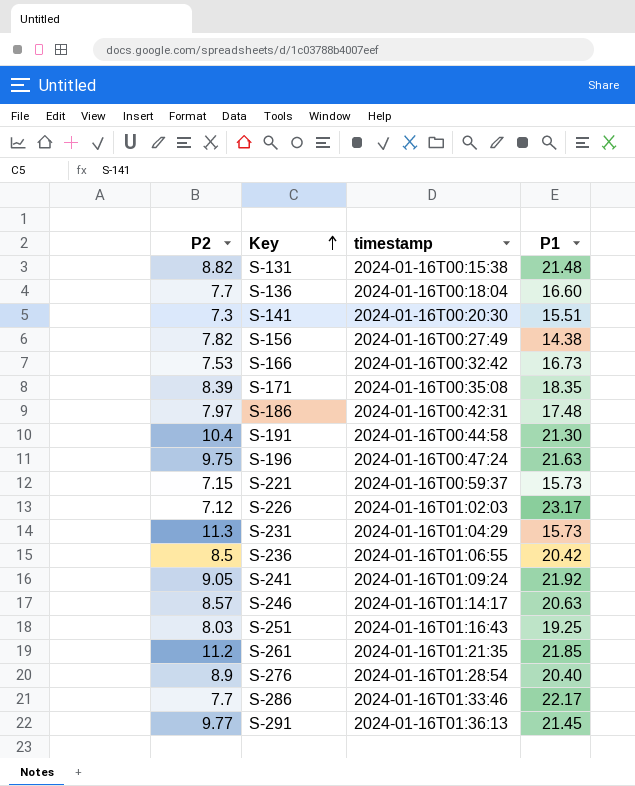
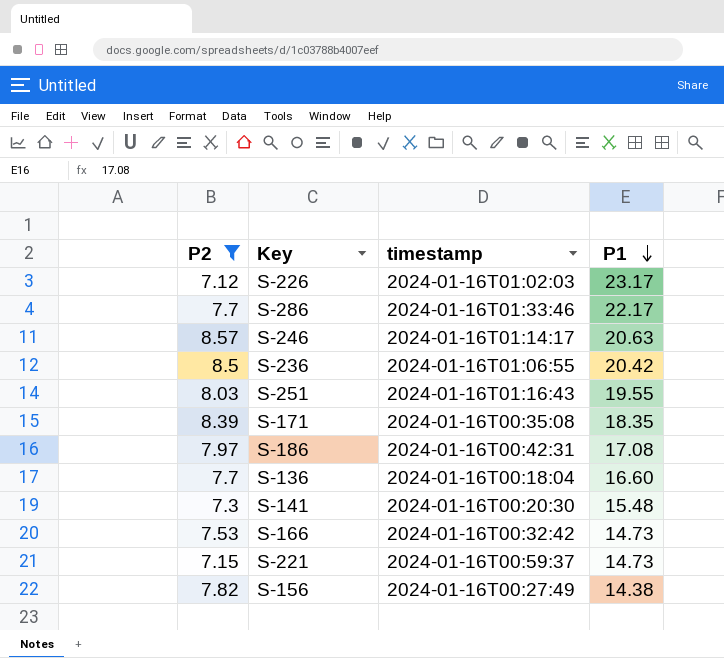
filter: none -> P2 <= 8.57
row order: Key ascending -> P1 descending
S-251 | P1: 19.25 -> 19.55
S-186 | P1: 17.48 -> 17.08
S-141 | P1: 15.51 -> 15.48
S-166 | P1: 16.73 -> 14.73
S-221 | P1: 15.73 -> 14.73

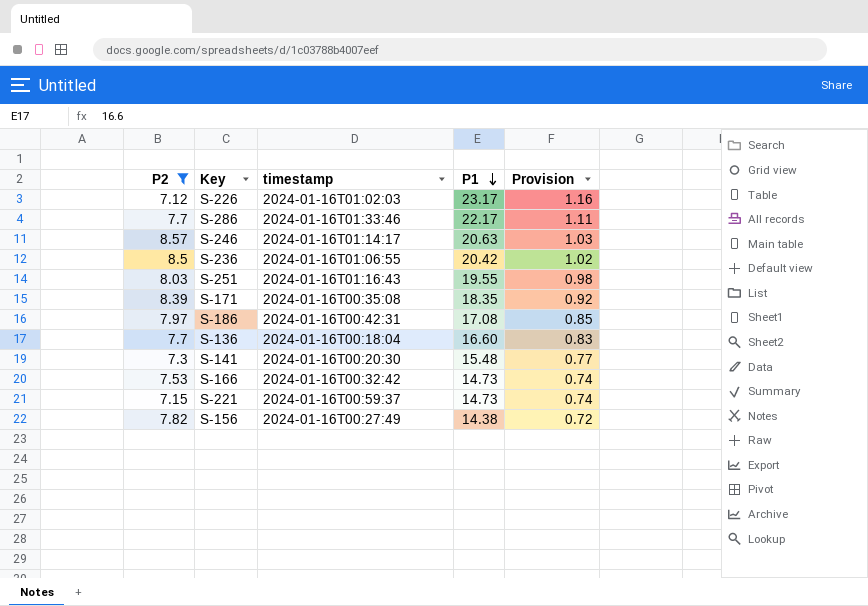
column Provision | formula: none -> [P1] * 0.05

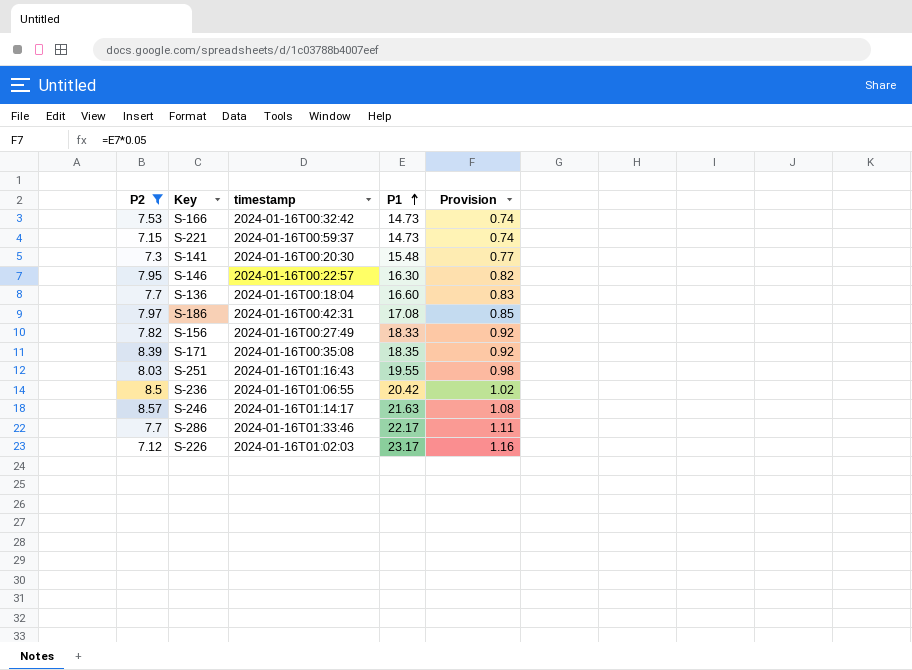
row order: P1 descending -> P1 ascending
row S-146: none -> 7.95 | 2024-01-16T00:22:57 | 16.30 | 0.82
S-156 | P1: 14.38 -> 18.33
S-156 | Provision: 0.72 -> 0.92
S-246 | P1: 20.63 -> 21.63
S-246 | Provision: 1.03 -> 1.08

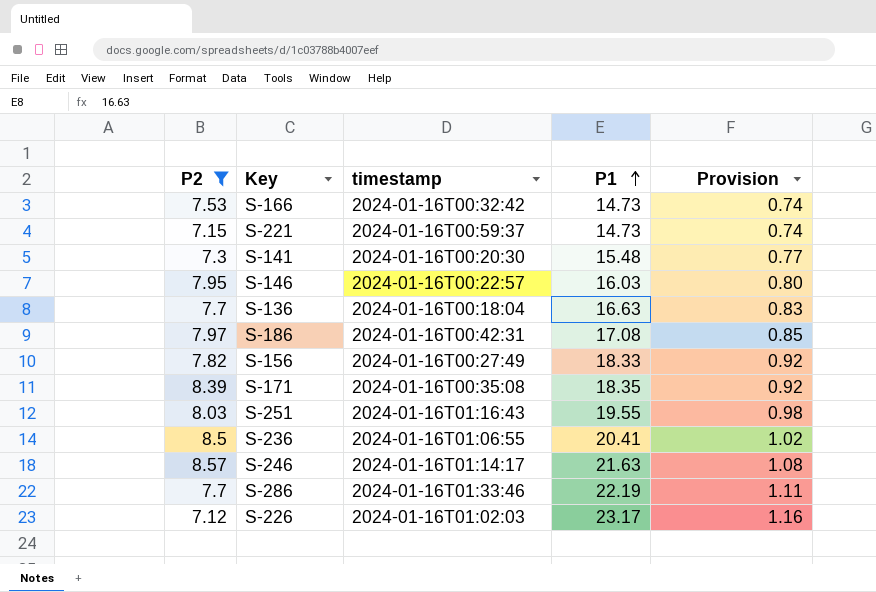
S-146 | P1: 16.30 -> 16.03
S-146 | Provision: 0.82 -> 0.80
S-136 | P1: 16.60 -> 16.63
S-236 | P1: 20.42 -> 20.41
S-286 | P1: 22.17 -> 22.19

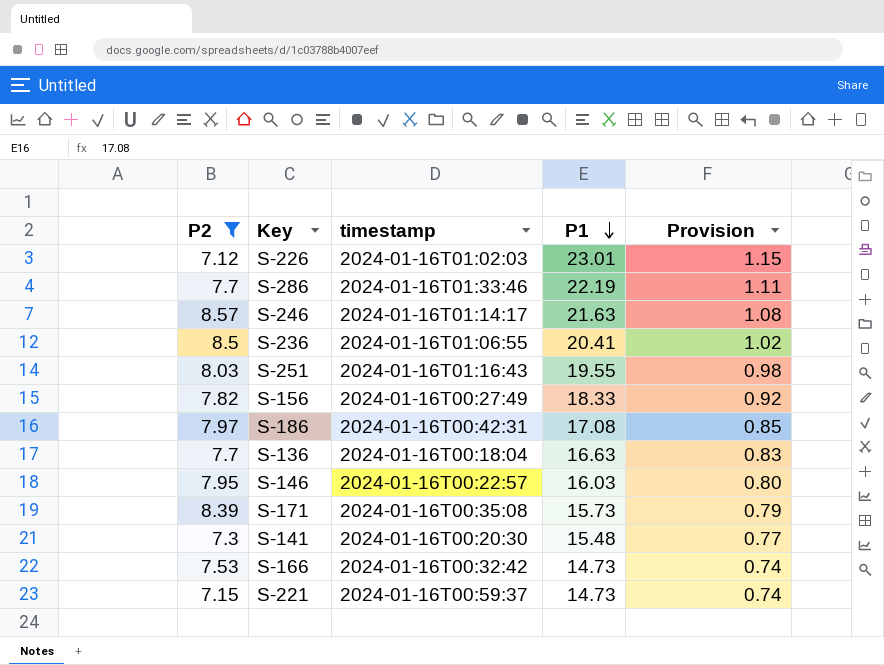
row order: P1 ascending -> P1 descending
S-226 | P1: 23.17 -> 23.01
S-226 | Provision: 1.16 -> 1.15
S-171 | P1: 18.35 -> 15.73
S-171 | Provision: 0.92 -> 0.79

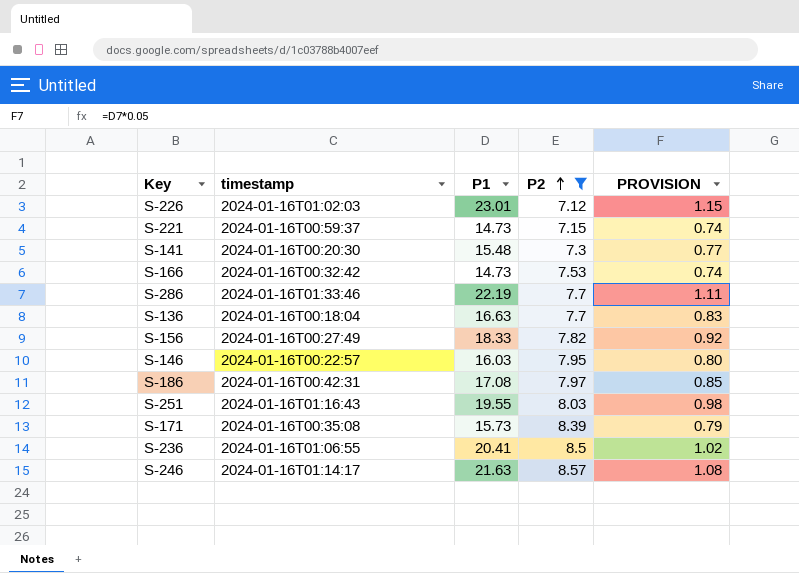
row order: P1 descending -> P2 ascending
column P2 | position: 1 -> 4
column name: Provision -> PROVISION

